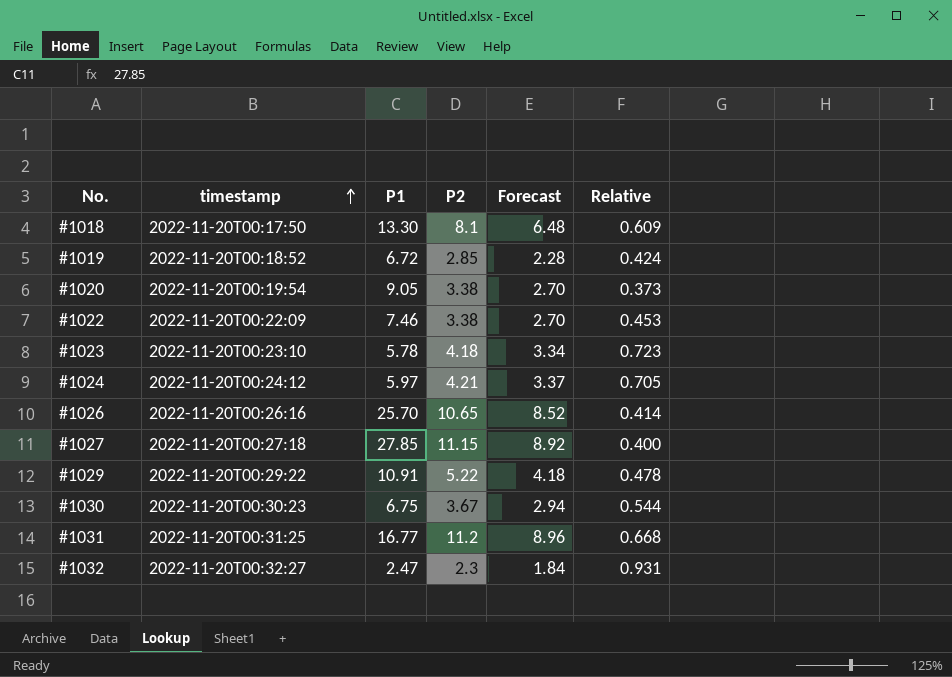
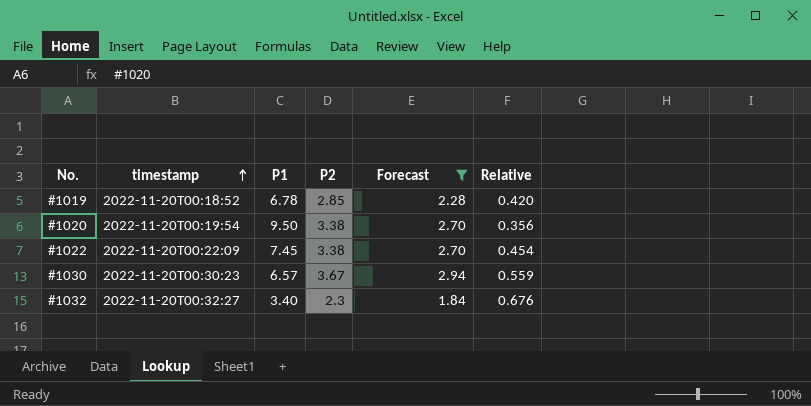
filter: none -> Forecast <= 2.94
#1019 | P1: 6.72 -> 6.78
#1019 | Relative: 0.424 -> 0.420
#1020 | P1: 9.05 -> 9.50
#1020 | Relative: 0.373 -> 0.356
#1022 | P1: 7.46 -> 7.45
#1022 | Relative: 0.453 -> 0.454
#1030 | P1: 6.75 -> 6.57
#1030 | Relative: 0.544 -> 0.559
#1032 | P1: 2.47 -> 3.40
#1032 | Relative: 0.931 -> 0.676

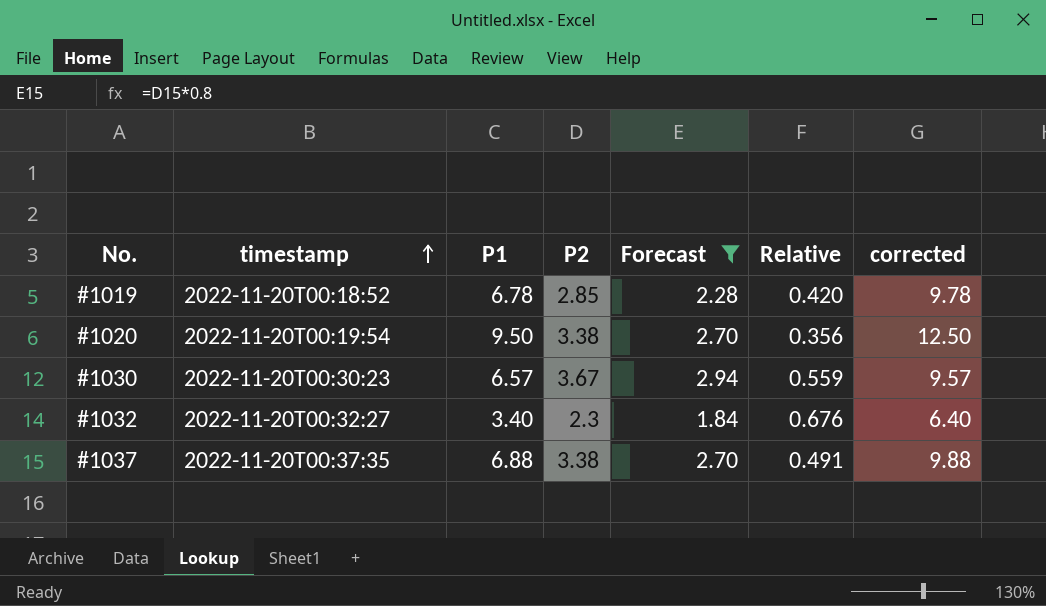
column corrected | formula: none -> [P1] + 3
row #1022: 2022-11-20T00:22:09 | 7.45 | 3.38 | 2.70 | 0.454 -> none
row #1037: none -> 2022-11-20T00:37:35 | 6.88 | 3.38 | 2.70 | 0.491 | 9.88

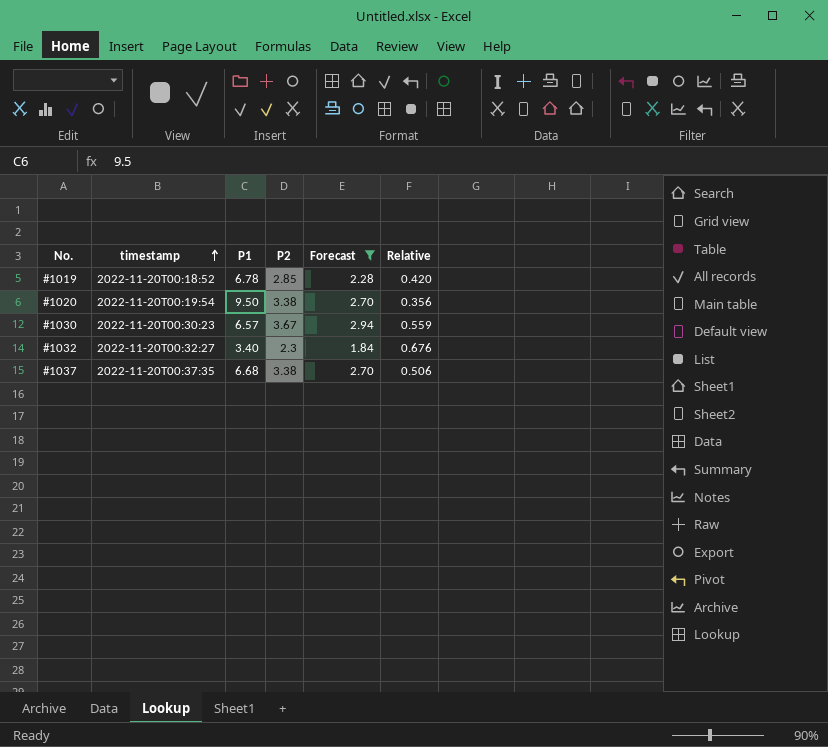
column corrected | formula: [P1] + 3 -> none
#1037 | P1: 6.88 -> 6.68
#1037 | Relative: 0.491 -> 0.506

